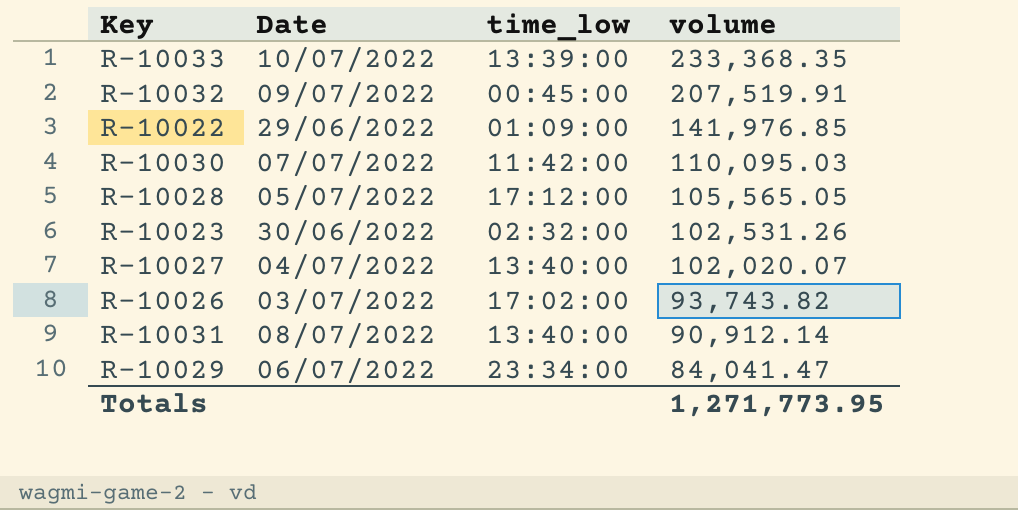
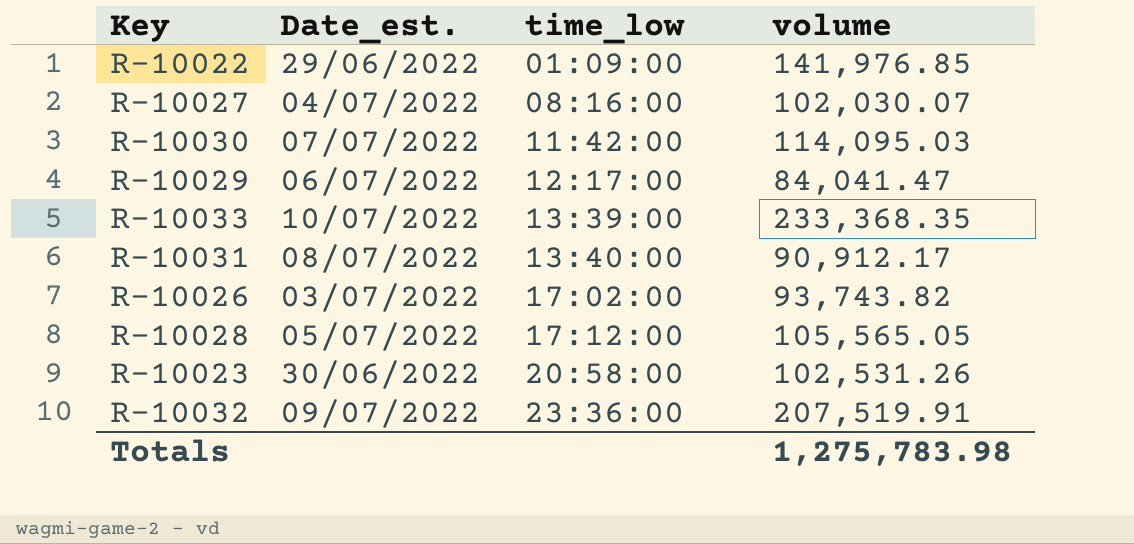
row order: volume descending -> time_low ascending
column name: Date -> Date_est.
R-10027 | time_low: 13:40:00 -> 08:16:00
R-10027 | volume: 102,020.07 -> 102,030.07
R-10030 | volume: 110,095.03 -> 114,095.03
R-10029 | time_low: 23:34:00 -> 12:17:00
R-10031 | volume: 90,912.14 -> 90,912.17
R-10023 | time_low: 02:32:00 -> 20:58:00
R-10032 | time_low: 00:45:00 -> 23:36:00
Totals | volume: 1,271,773.95 -> 1,275,783.98

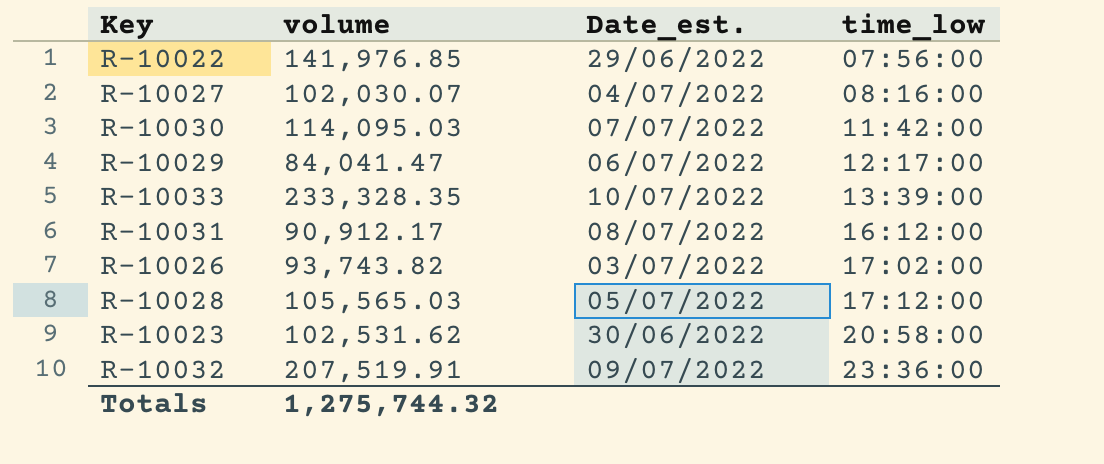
column volume | position: 4 -> 2
R-10022 | time_low: 01:09:00 -> 07:56:00
R-10033 | volume: 233,368.35 -> 233,328.35
R-10031 | time_low: 13:40:00 -> 16:12:00
R-10028 | volume: 105,565.05 -> 105,565.03
R-10023 | volume: 102,531.26 -> 102,531.62
Totals | volume: 1,275,783.98 -> 1,275,744.32

